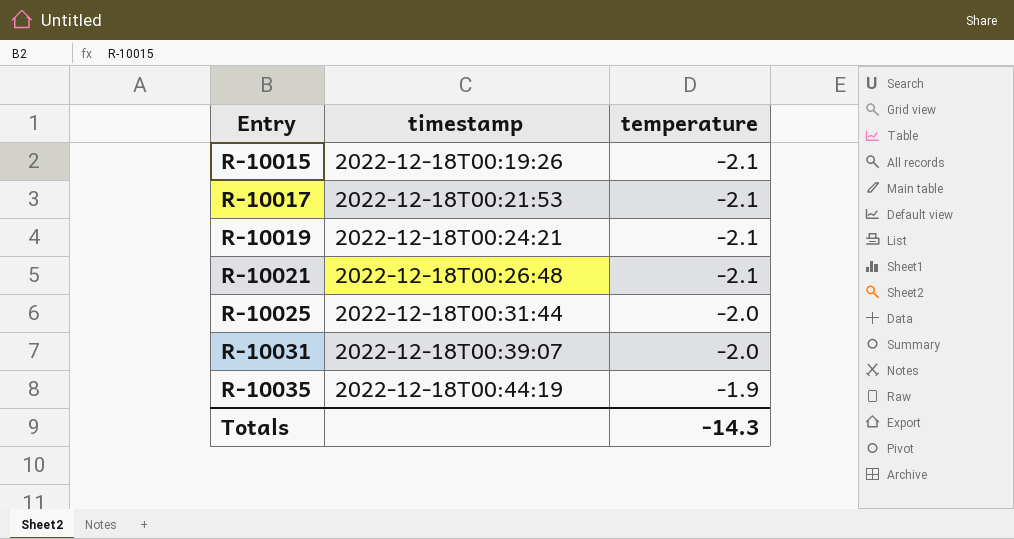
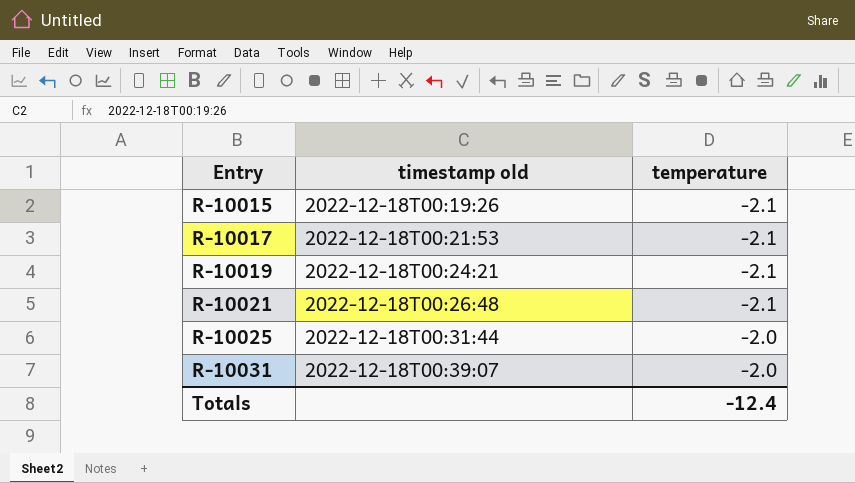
column name: timestamp -> timestamp old
row R-10035: 2022-12-18T00:44:19 | -1.9 -> none
Totals | temperature: -14.3 -> -12.4

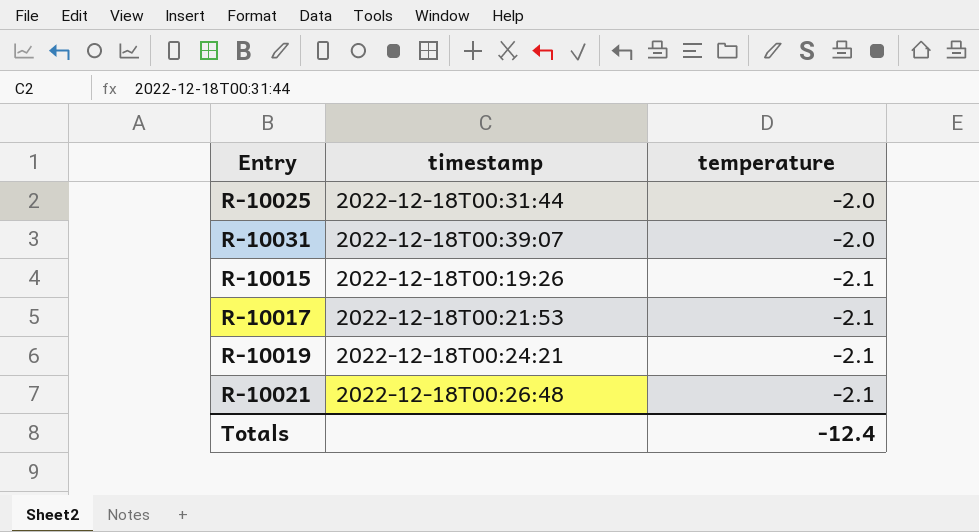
row order: Entry ascending -> temperature descending
column name: timestamp old -> timestamp

